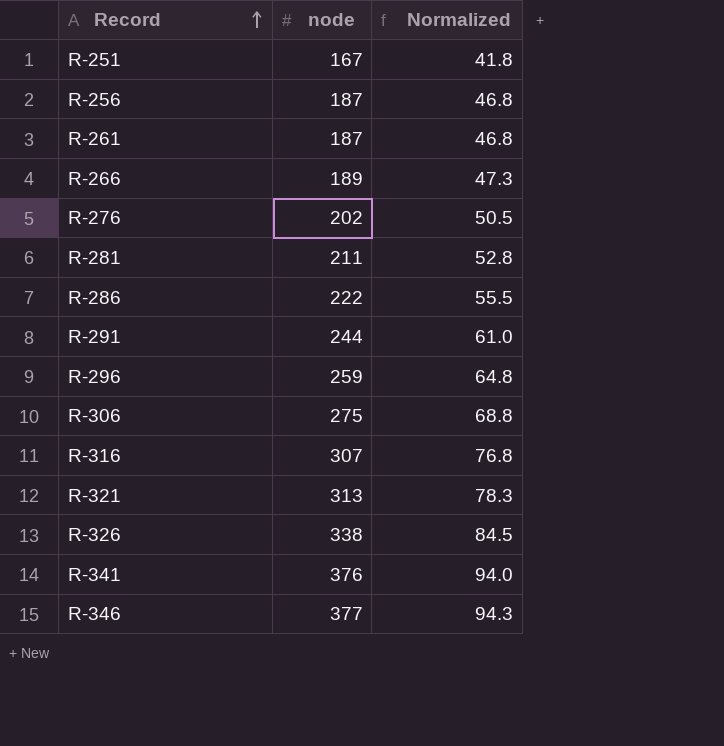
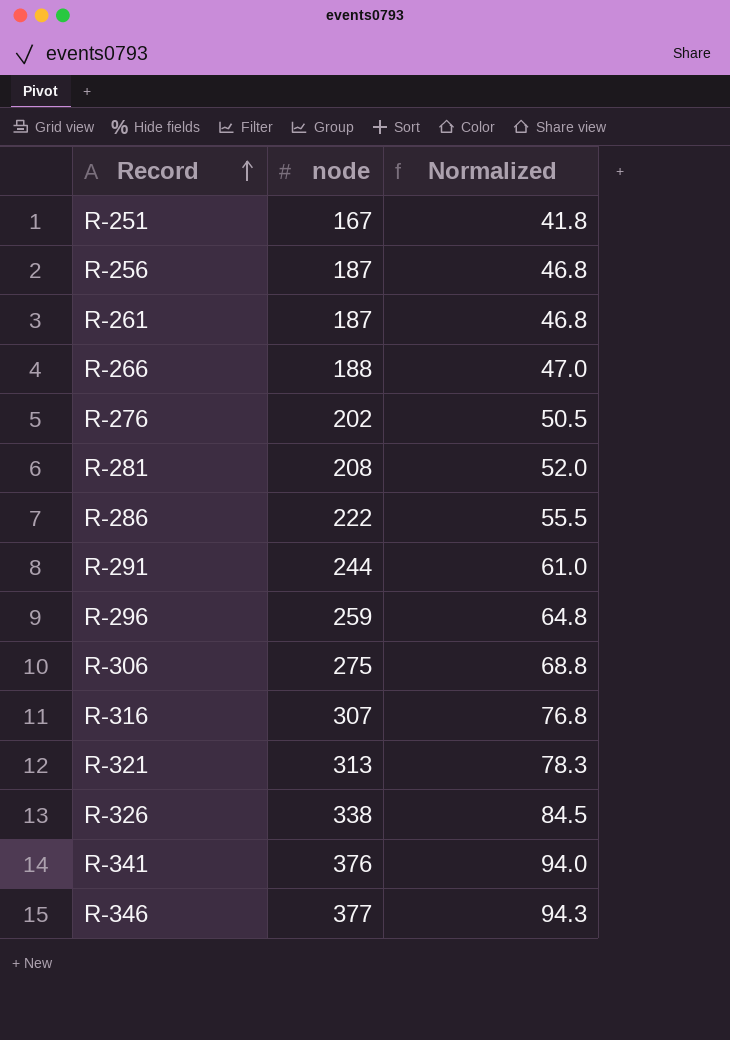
R-266 | node: 189 -> 188
R-266 | Normalized: 47.3 -> 47.0
R-281 | node: 211 -> 208
R-281 | Normalized: 52.8 -> 52.0

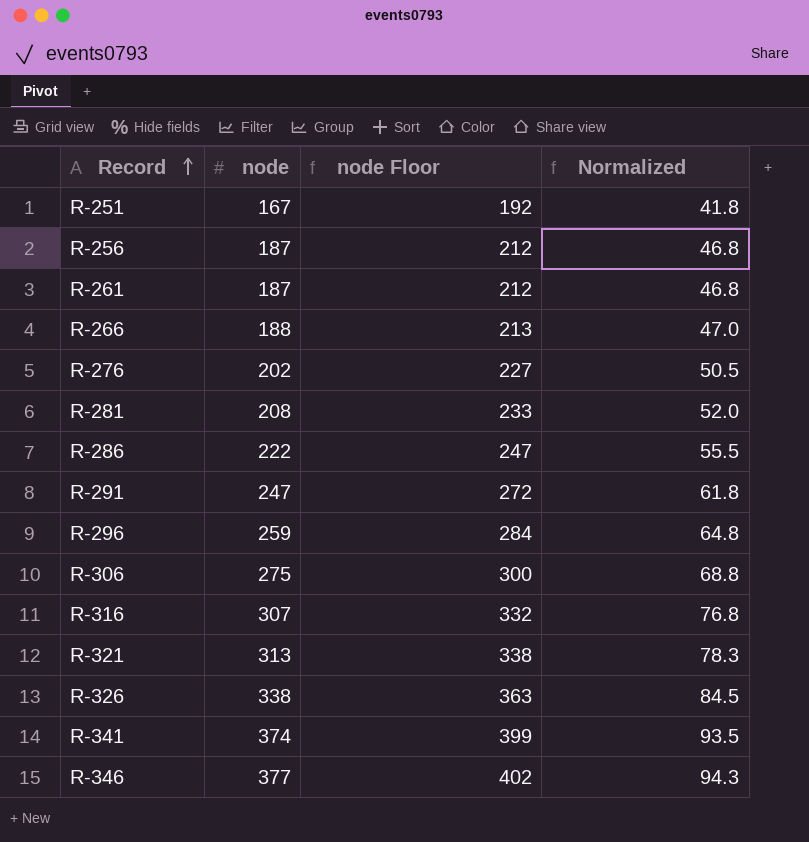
column node Floor | formula: none -> [node] + 25
R-291 | node: 244 -> 247
R-291 | Normalized: 61.0 -> 61.8
R-341 | node: 376 -> 374
R-341 | Normalized: 94.0 -> 93.5

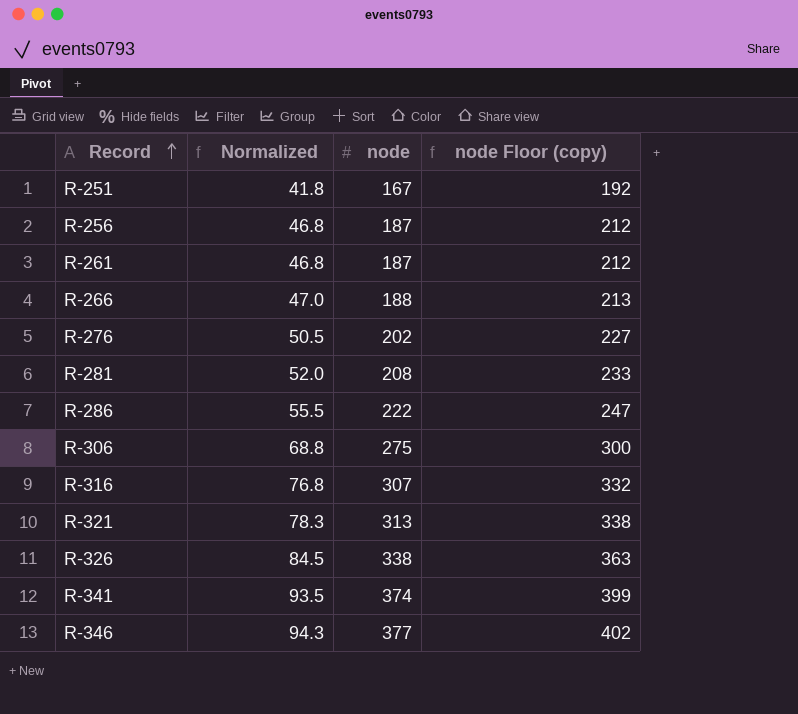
column Normalized | position: 4 -> 2
column name: node Floor -> node Floor (copy)
row R-291: 247 | 272 | 61.8 -> none
row R-296: 259 | 284 | 64.8 -> none

